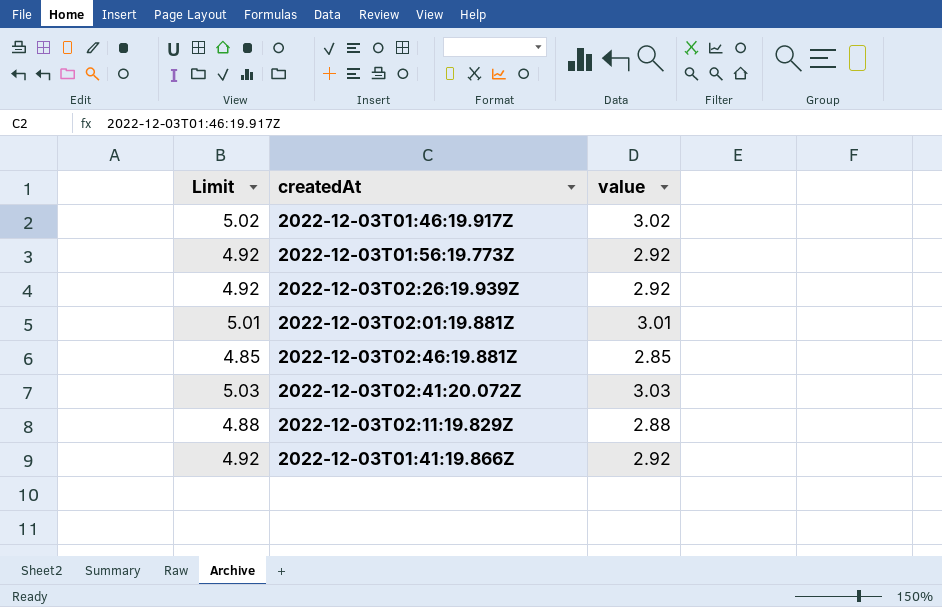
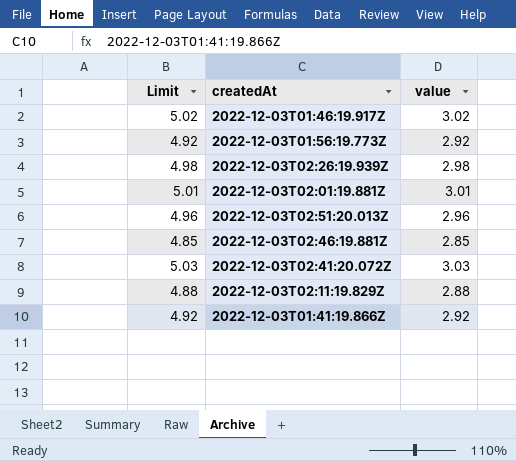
2022-12-03T02:26:19.939Z | Limit: 4.92 -> 4.98
2022-12-03T02:26:19.939Z | value: 2.92 -> 2.98
row 2022-12-03T02:51:20.013Z: none -> 4.96 | 2.96

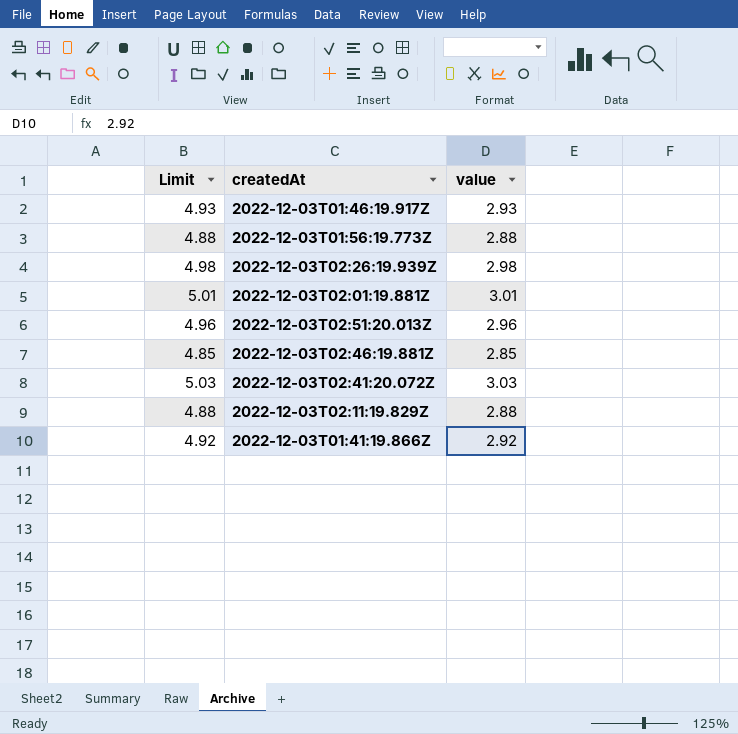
2022-12-03T01:46:19.917Z | Limit: 5.02 -> 4.93
2022-12-03T01:46:19.917Z | value: 3.02 -> 2.93
2022-12-03T01:56:19.773Z | Limit: 4.92 -> 4.88
2022-12-03T01:56:19.773Z | value: 2.92 -> 2.88

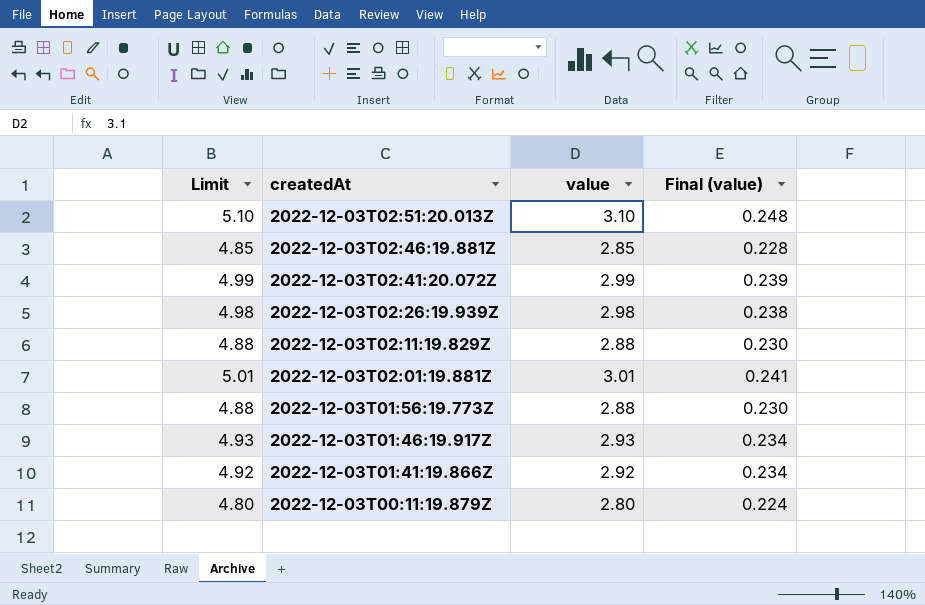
row order: none -> createdAt descending
column Final (value) | formula: none -> [value] * 0.08
2022-12-03T02:51:20.013Z | Limit: 4.96 -> 5.10
2022-12-03T02:51:20.013Z | value: 2.96 -> 3.10
2022-12-03T02:41:20.072Z | Limit: 5.03 -> 4.99
2022-12-03T02:41:20.072Z | value: 3.03 -> 2.99
row 2022-12-03T00:11:19.879Z: none -> 4.80 | 2.80 | 0.224

